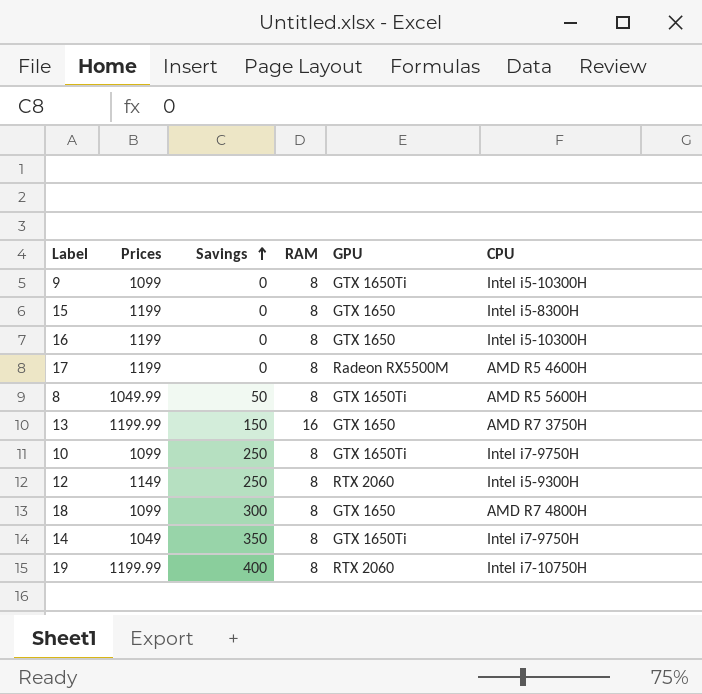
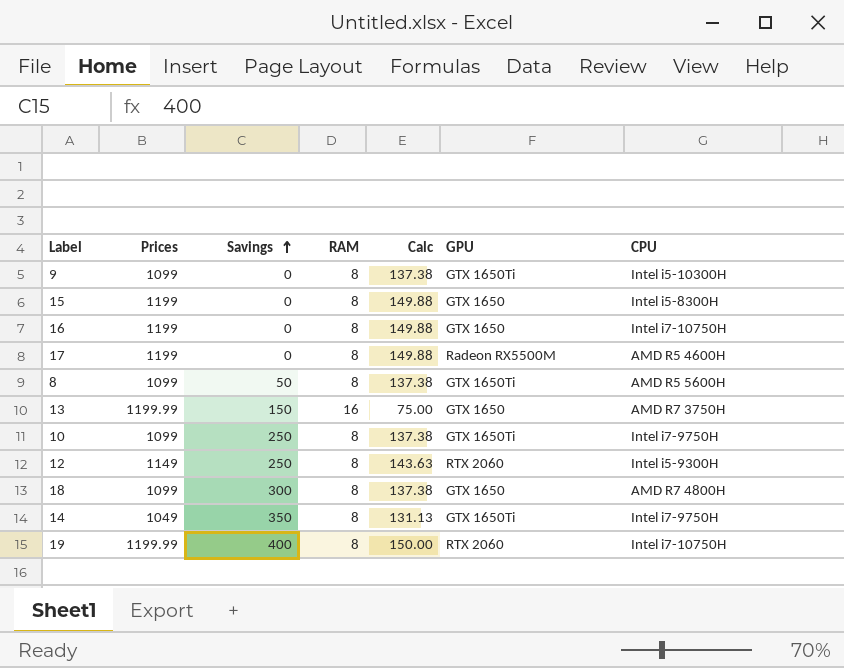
column Calc | formula: none -> [Prices] / [RAM]
16 | CPU: Intel i5-10300H -> Intel i7-10750H
8 | Prices: 1049.99 -> 1099

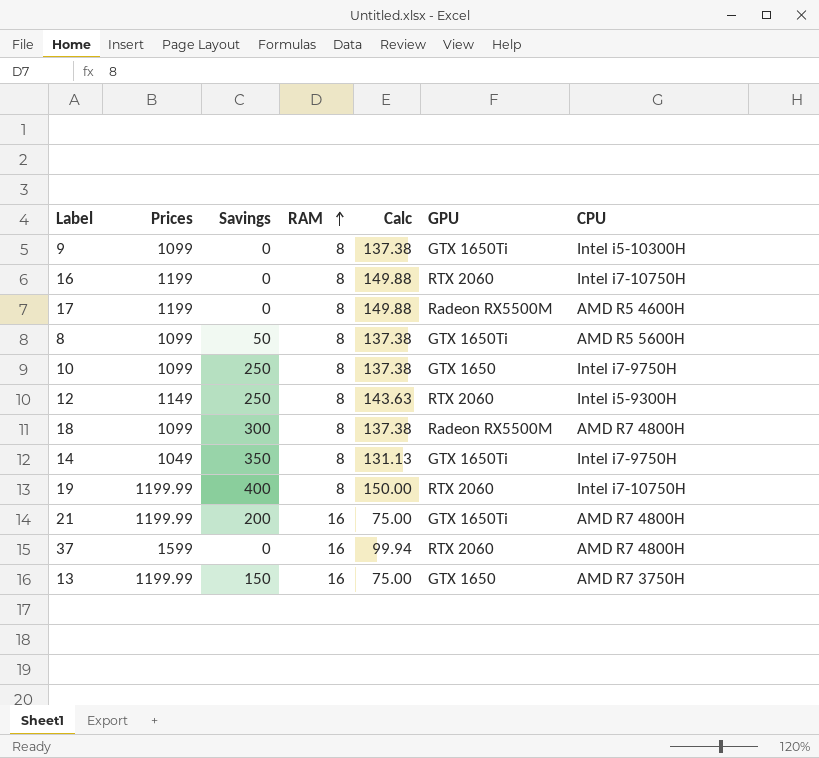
row order: Savings ascending -> RAM ascending
row 15: 1199 | 0 | 8 | 149.88 | GTX 1650 | Intel i5-8300H -> none
16 | GPU: GTX 1650 -> RTX 2060
10 | GPU: GTX 1650Ti -> GTX 1650
18 | GPU: GTX 1650 -> Radeon RX5500M
row 21: none -> 1199.99 | 200 | 16 | 75.00 | GTX 1650Ti | AMD R7 4800H
row 37: none -> 1599 | 0 | 16 | 99.94 | RTX 2060 | AMD R7 4800H

